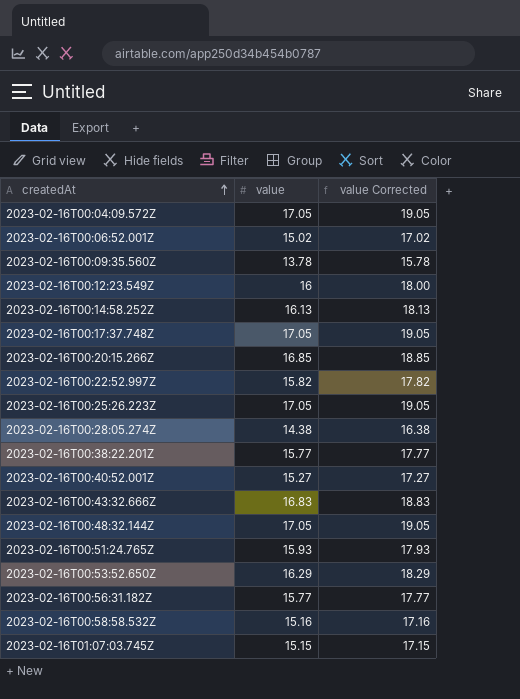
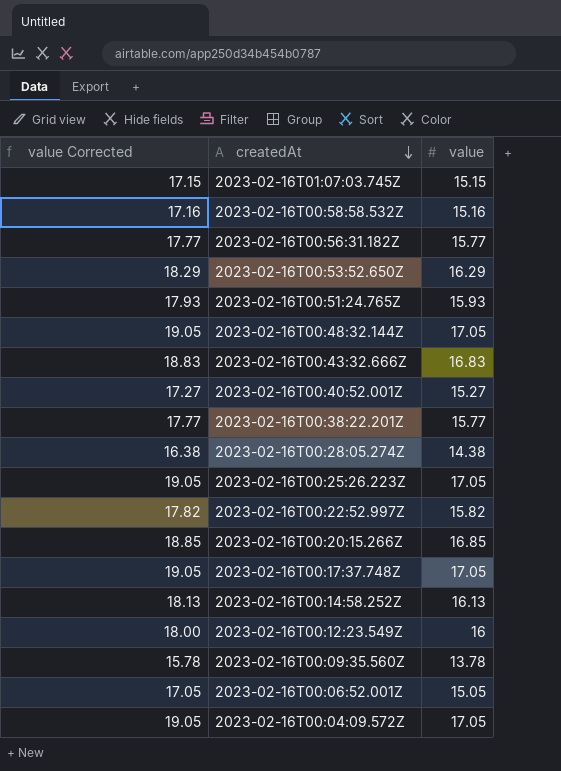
row order: createdAt ascending -> createdAt descending
column value Corrected | position: 3 -> 1
2023-02-16T00:06:52.001Z | value Corrected: 17.02 -> 17.05
2023-02-16T00:06:52.001Z | value: 15.02 -> 15.05

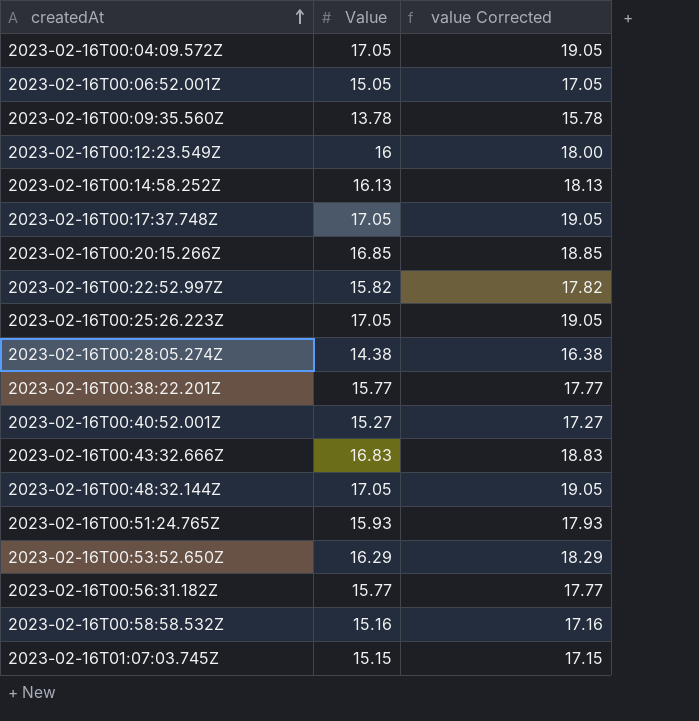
row order: createdAt descending -> createdAt ascending
column name: value -> Value
column value Corrected | position: 1 -> 3

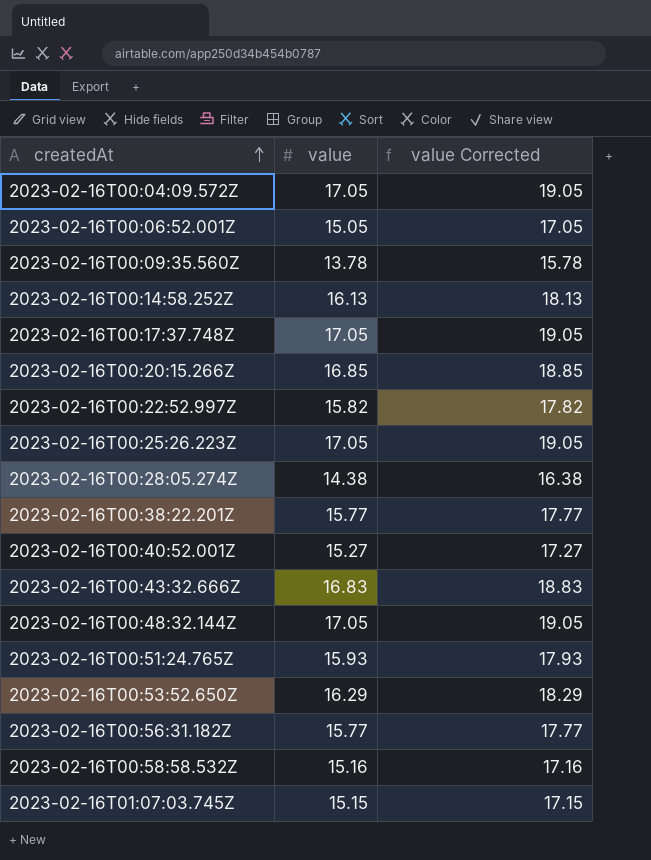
column name: Value -> value
row 2023-02-16T00:12:23.549Z: 16 | 18.00 -> none

